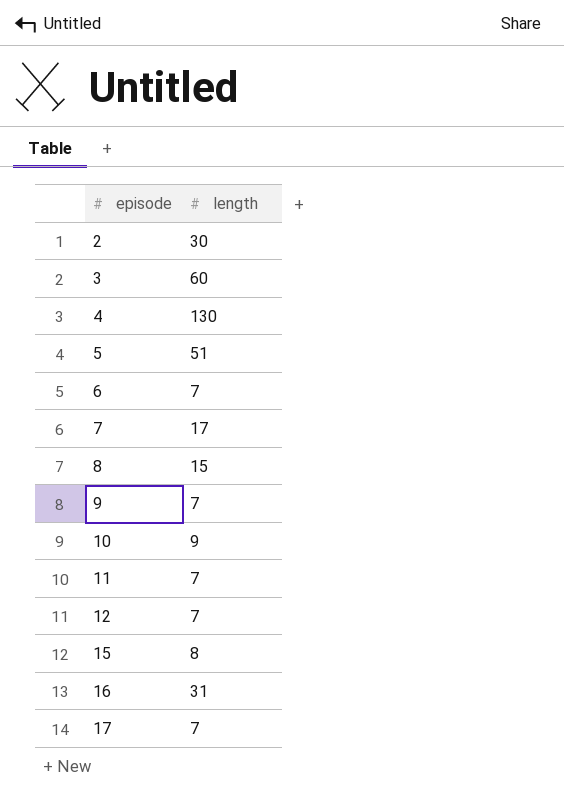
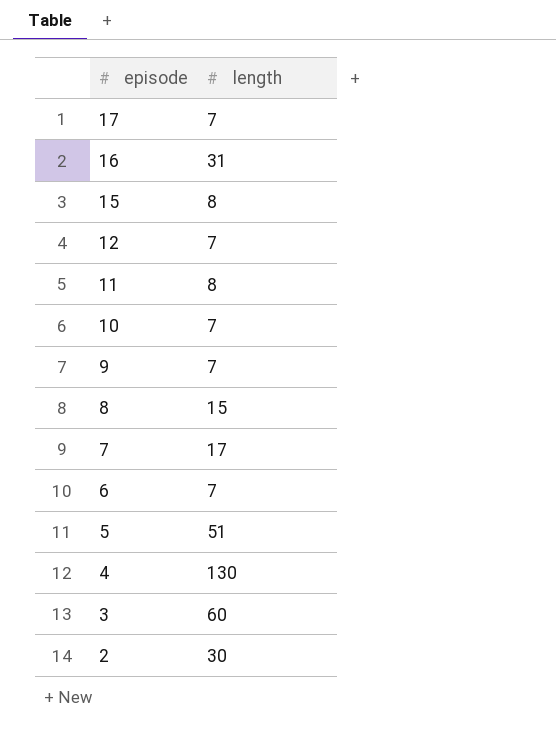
row order: episode ascending -> episode descending
11 | length: 7 -> 8
10 | length: 9 -> 7

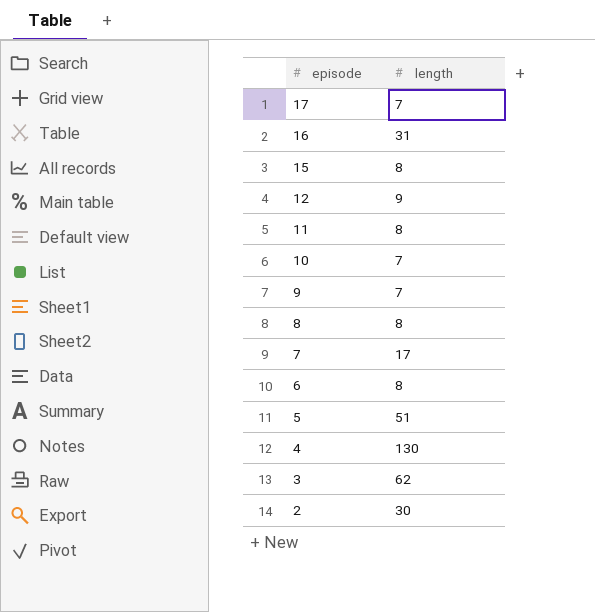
12 | length: 7 -> 9
8 | length: 15 -> 8
6 | length: 7 -> 8
3 | length: 60 -> 62

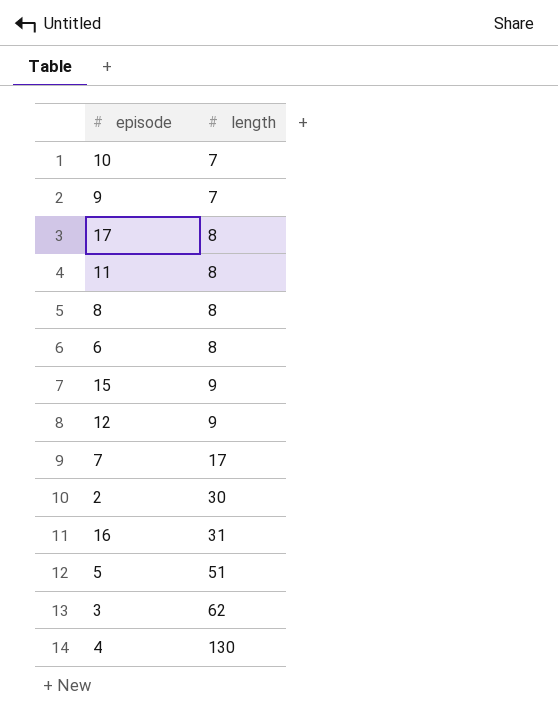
row order: episode descending -> length ascending
17 | length: 7 -> 8
15 | length: 8 -> 9

